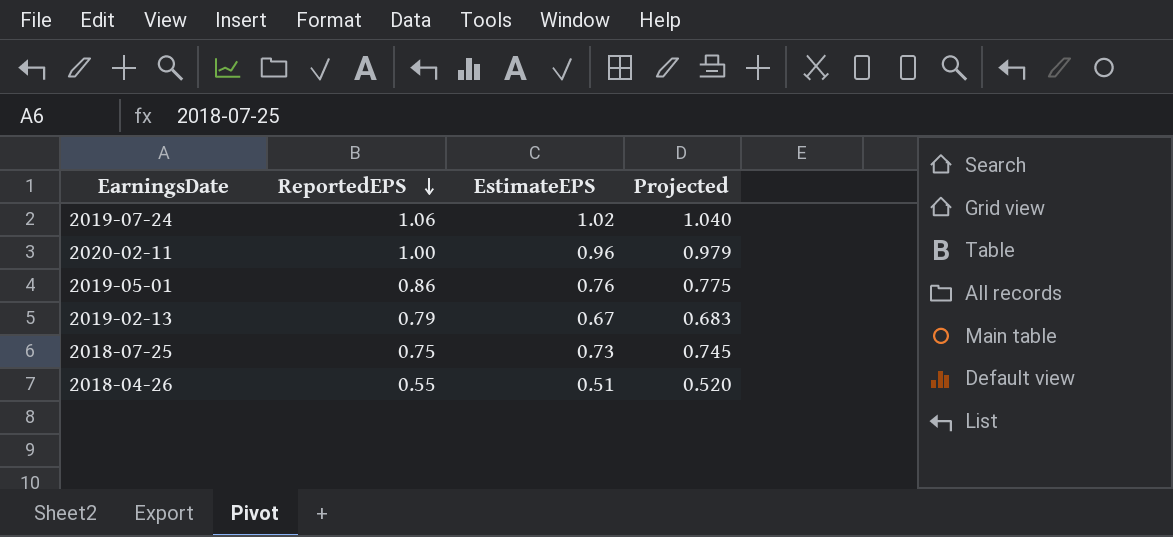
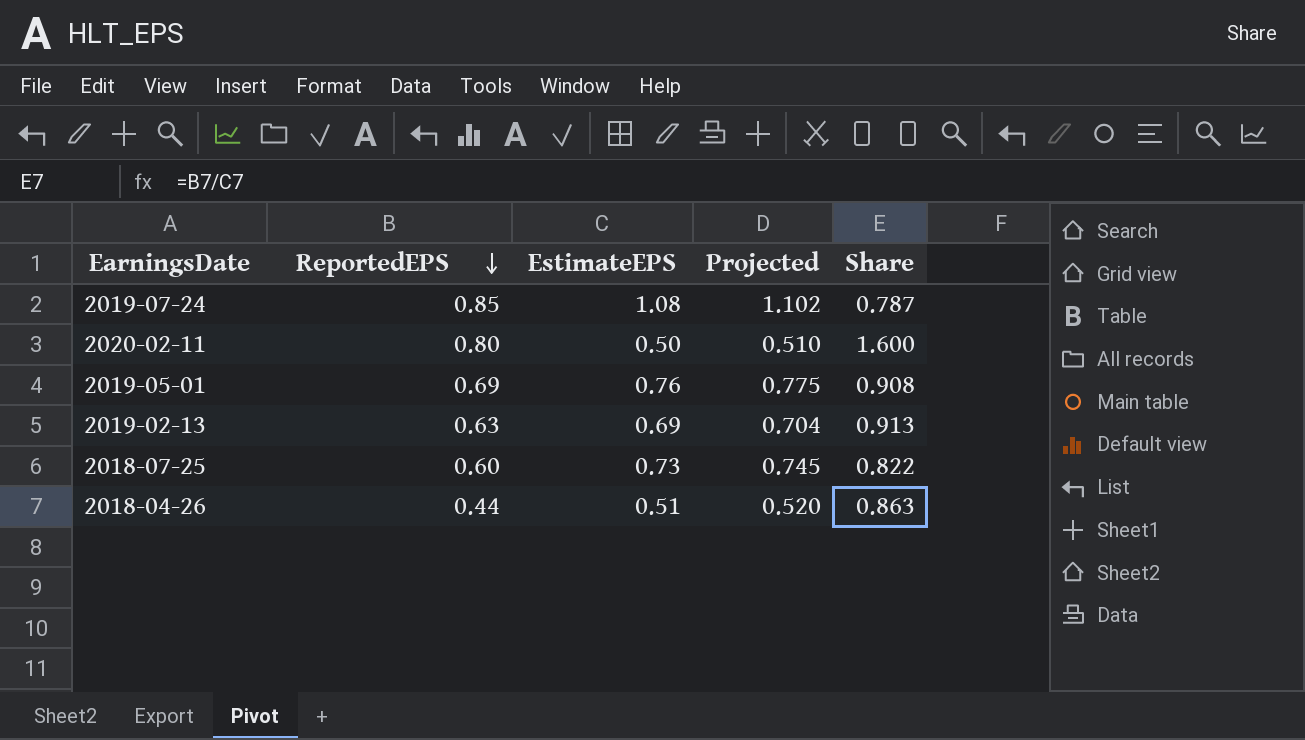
column Share | formula: none -> [ReportedEPS] / [EstimateEPS]
2019-07-24 | ReportedEPS: 1.06 -> 0.85
2019-07-24 | EstimateEPS: 1.02 -> 1.08
2019-07-24 | Projected: 1.040 -> 1.102
2020-02-11 | ReportedEPS: 1.00 -> 0.80
2020-02-11 | EstimateEPS: 0.96 -> 0.50
2020-02-11 | Projected: 0.979 -> 0.510
2019-05-01 | ReportedEPS: 0.86 -> 0.69
2019-02-13 | ReportedEPS: 0.79 -> 0.63
2019-02-13 | EstimateEPS: 0.67 -> 0.69
2019-02-13 | Projected: 0.683 -> 0.704
2018-07-25 | ReportedEPS: 0.75 -> 0.60
2018-04-26 | ReportedEPS: 0.55 -> 0.44

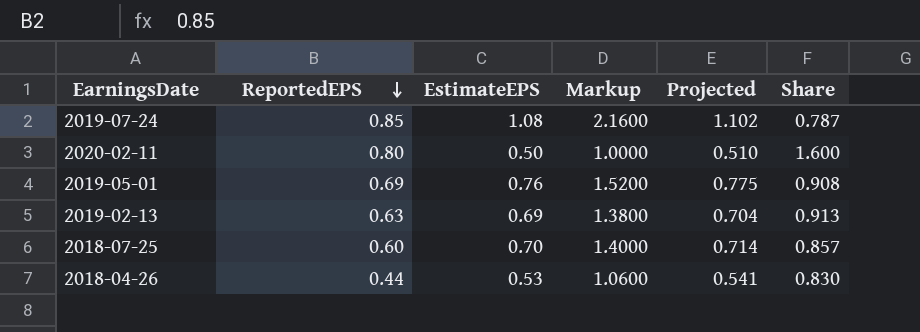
column Markup | formula: none -> [EstimateEPS] * 2
2018-07-25 | EstimateEPS: 0.73 -> 0.70
2018-07-25 | Projected: 0.745 -> 0.714
2018-07-25 | Share: 0.822 -> 0.857
2018-04-26 | EstimateEPS: 0.51 -> 0.53
2018-04-26 | Projected: 0.520 -> 0.541
2018-04-26 | Share: 0.863 -> 0.830

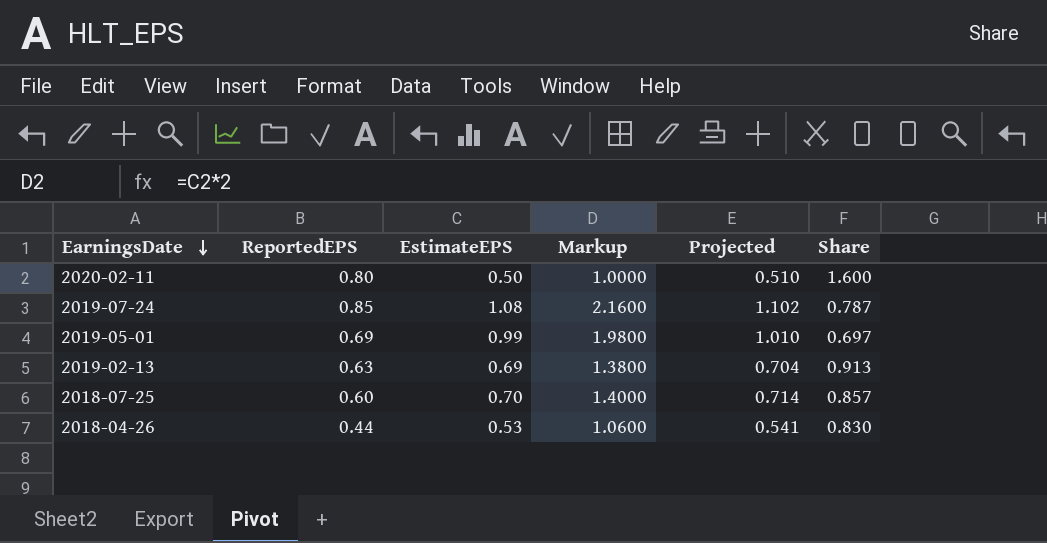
row order: ReportedEPS descending -> EarningsDate descending
2019-05-01 | EstimateEPS: 0.76 -> 0.99
2019-05-01 | Markup: 1.5200 -> 1.9800
2019-05-01 | Projected: 0.775 -> 1.010
2019-05-01 | Share: 0.908 -> 0.697

